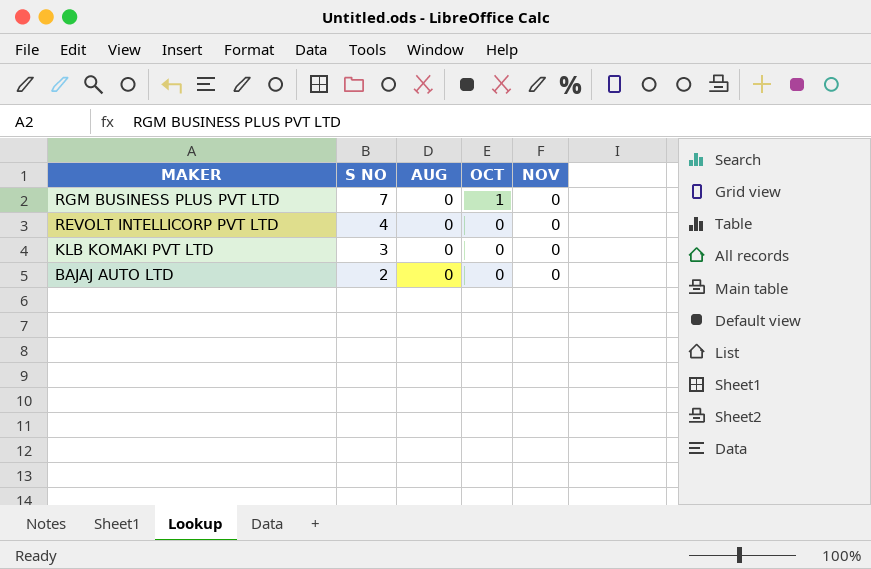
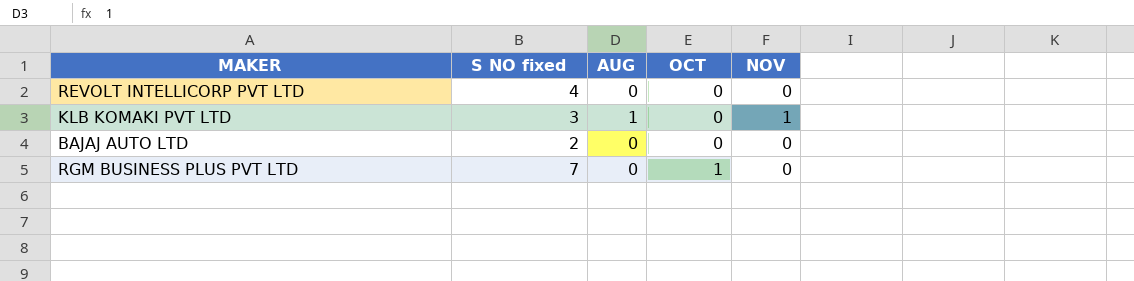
row order: MAKER descending -> OCT ascending
column name: S NO -> S NO fixed
KLB KOMAKI PVT LTD | AUG: 0 -> 1
KLB KOMAKI PVT LTD | NOV: 0 -> 1

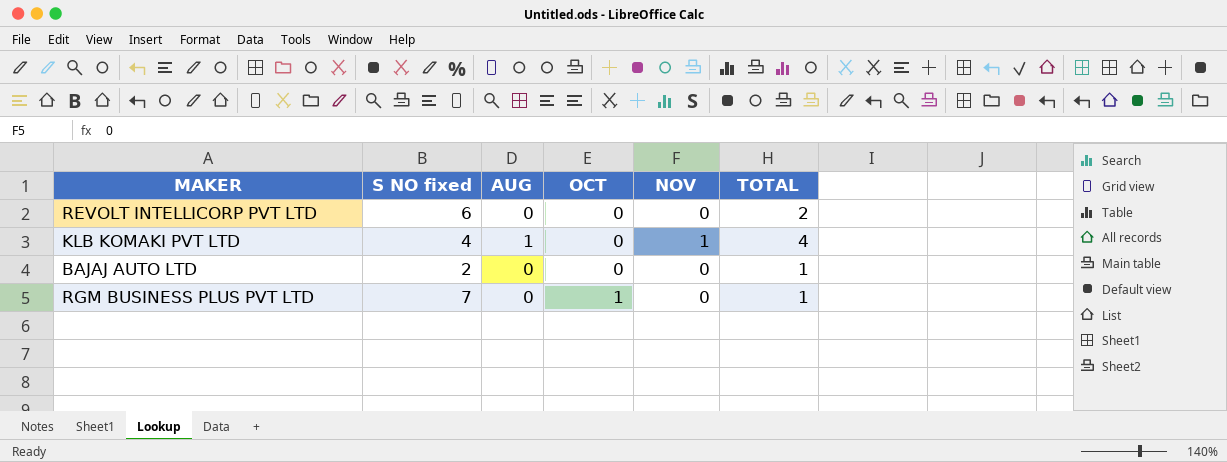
column TOTAL | position: none -> 6
REVOLT INTELLICORP PVT LTD | S NO fixed: 4 -> 6
KLB KOMAKI PVT LTD | S NO fixed: 3 -> 4

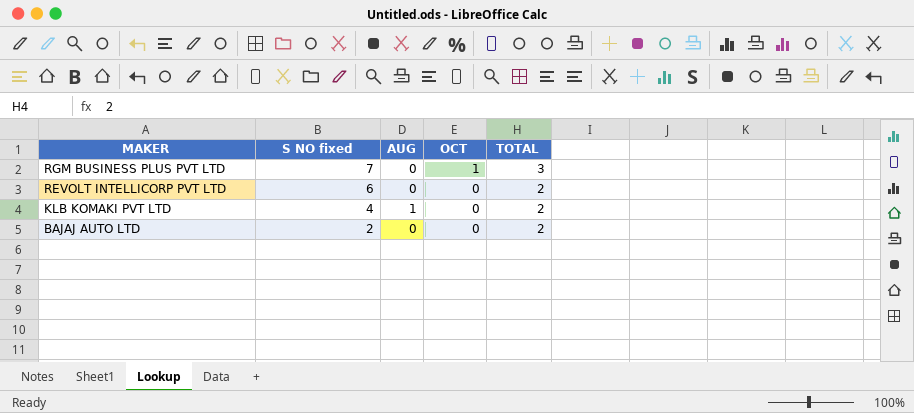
row order: OCT ascending -> MAKER descending
column NOV | position: 5 -> none
RGM BUSINESS PLUS PVT LTD | TOTAL: 1 -> 3
KLB KOMAKI PVT LTD | TOTAL: 4 -> 2
BAJAJ AUTO LTD | TOTAL: 1 -> 2

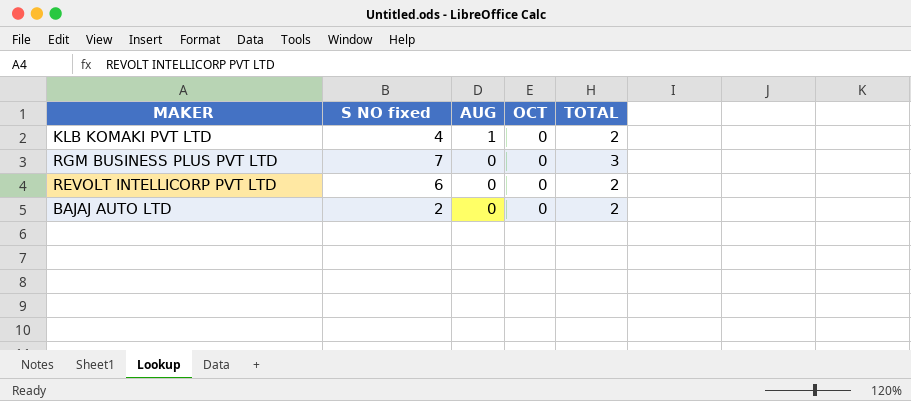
row order: MAKER descending -> AUG descending
RGM BUSINESS PLUS PVT LTD | OCT: 1 -> 0

